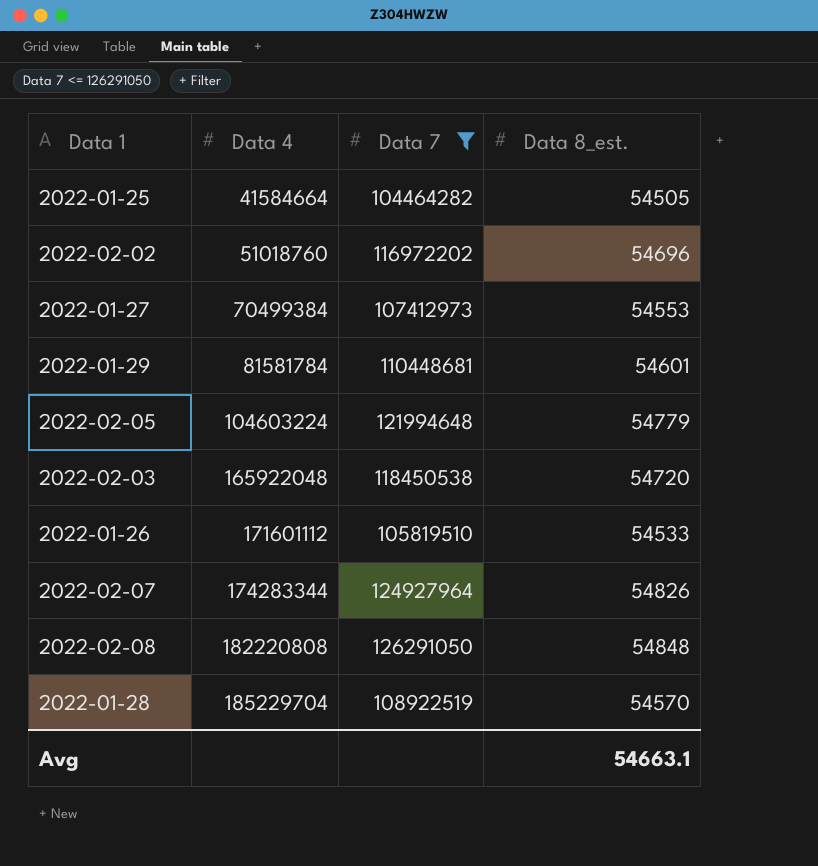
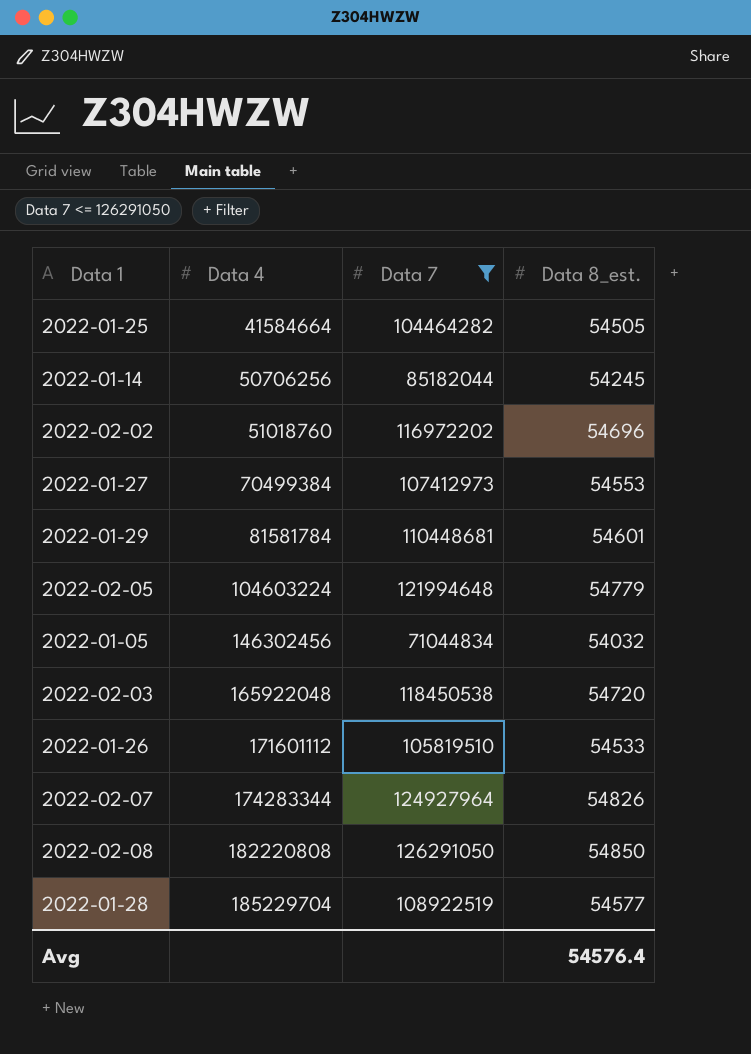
row 2022-01-14: none -> 50706256 | 85182044 | 54245
row 2022-01-05: none -> 146302456 | 71044834 | 54032
2022-02-08 | Data 8_est.: 54848 -> 54850
2022-01-28 | Data 8_est.: 54570 -> 54577
Avg | Data 8_est.: 54663.1 -> 54576.4

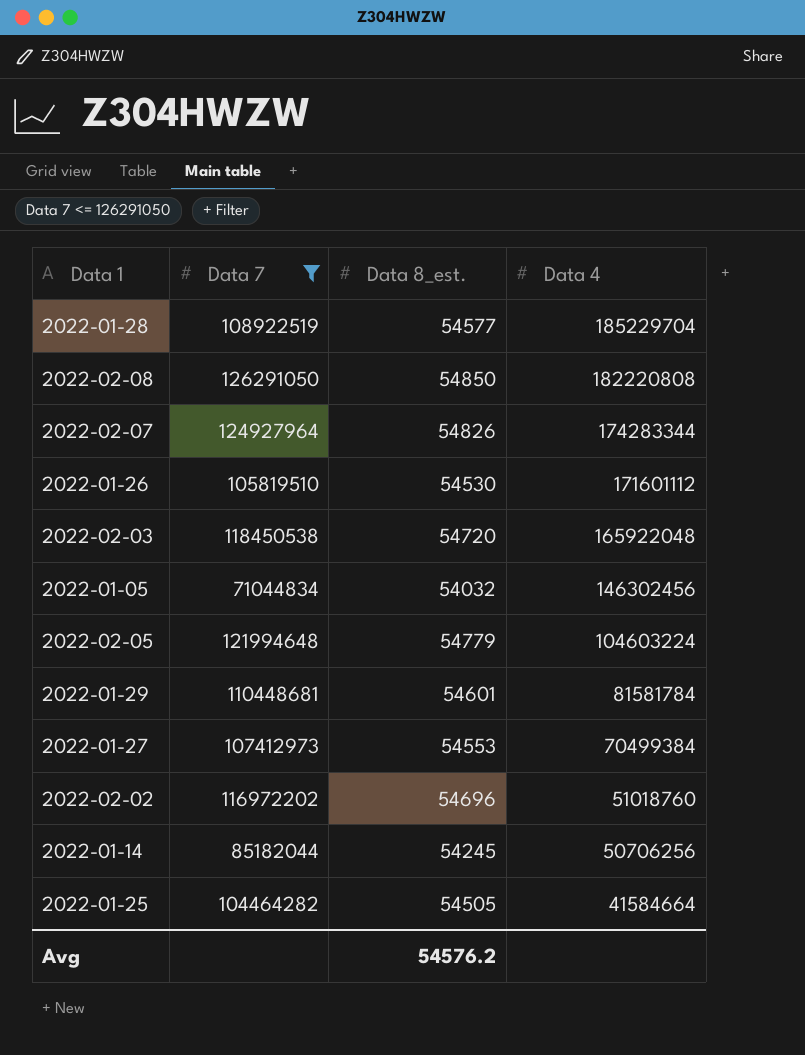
row order: Data 4 ascending -> Data 4 descending
column Data 4 | position: 2 -> 4
2022-01-26 | Data 8_est.: 54533 -> 54530
Avg | Data 8_est.: 54576.4 -> 54576.2

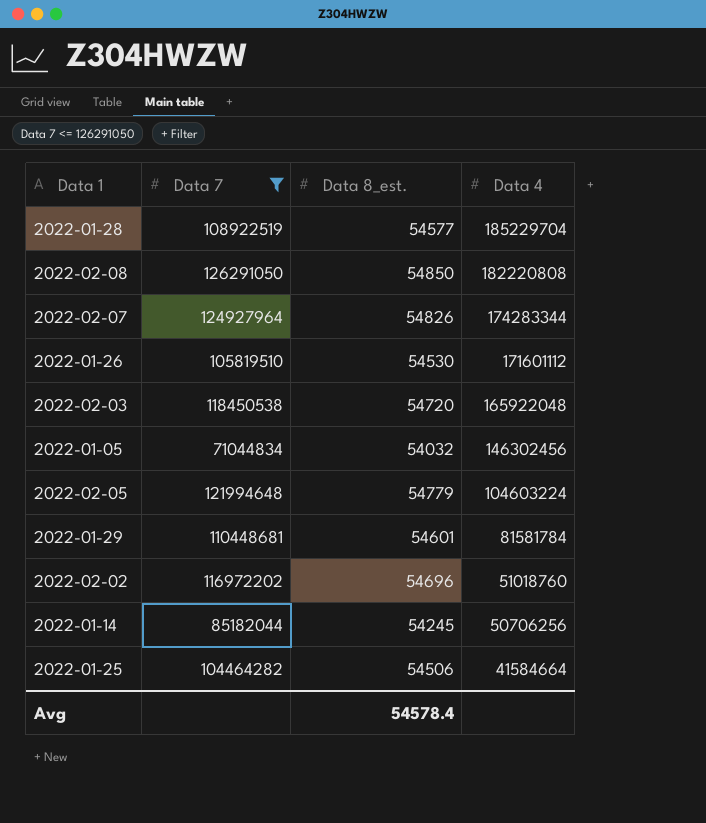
row 2022-01-27: 107412973 | 54553 | 70499384 -> none
2022-01-25 | Data 8_est.: 54505 -> 54506
Avg | Data 8_est.: 54576.2 -> 54578.4

